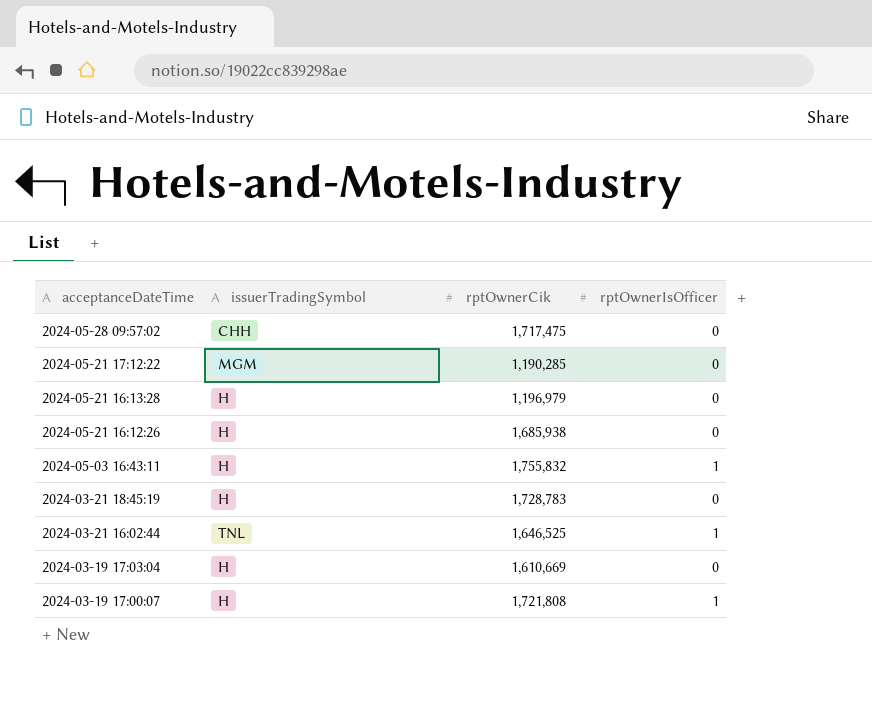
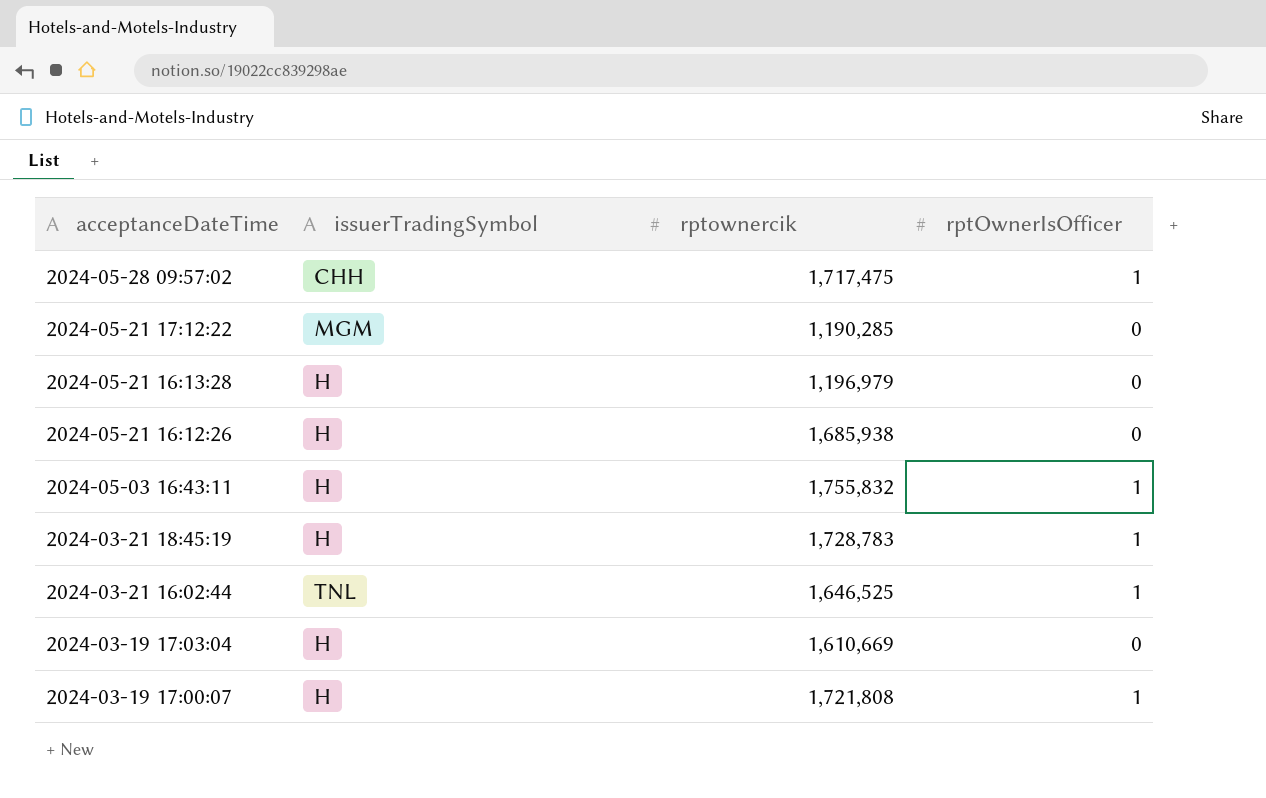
column name: rptOwnerCik -> rptownercik
2024-05-28 09:57:02 | rptOwnerIsOfficer: 0 -> 1
2024-03-21 18:45:19 | rptOwnerIsOfficer: 0 -> 1

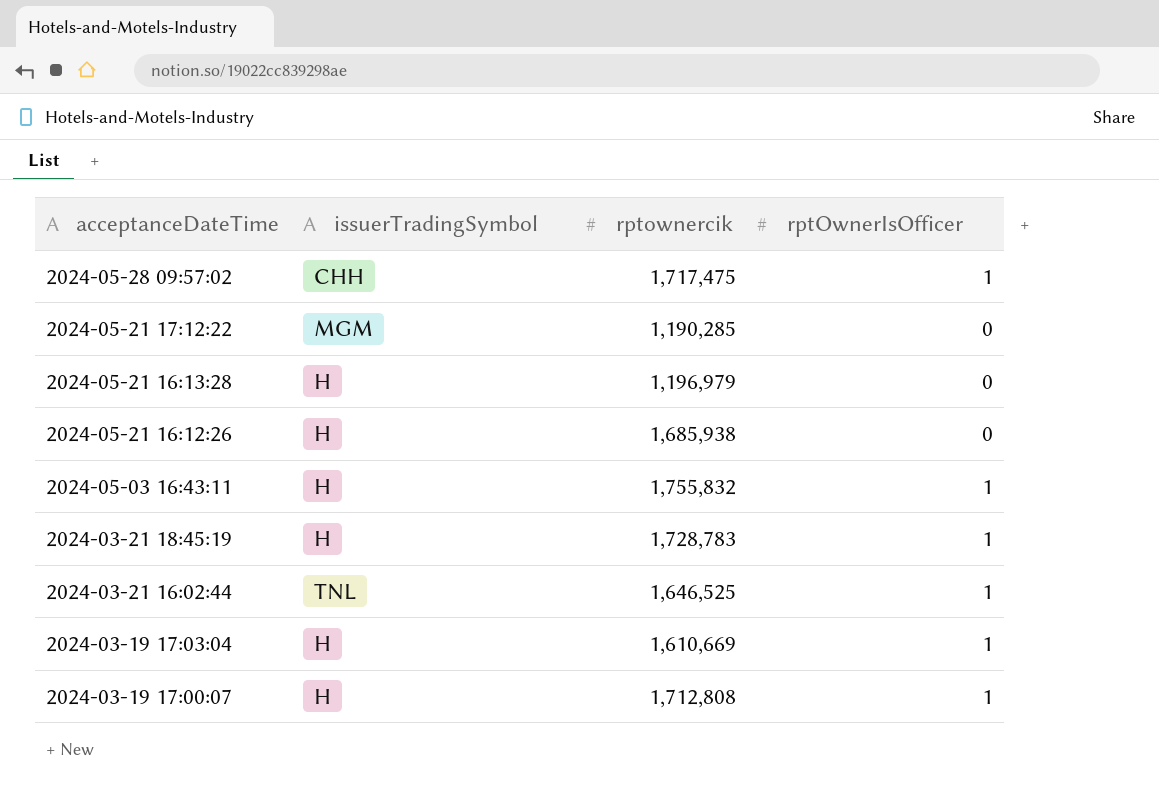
2024-03-19 17:03:04 | rptOwnerIsOfficer: 0 -> 1
2024-03-19 17:00:07 | rptownercik: 1,721,808 -> 1,712,808

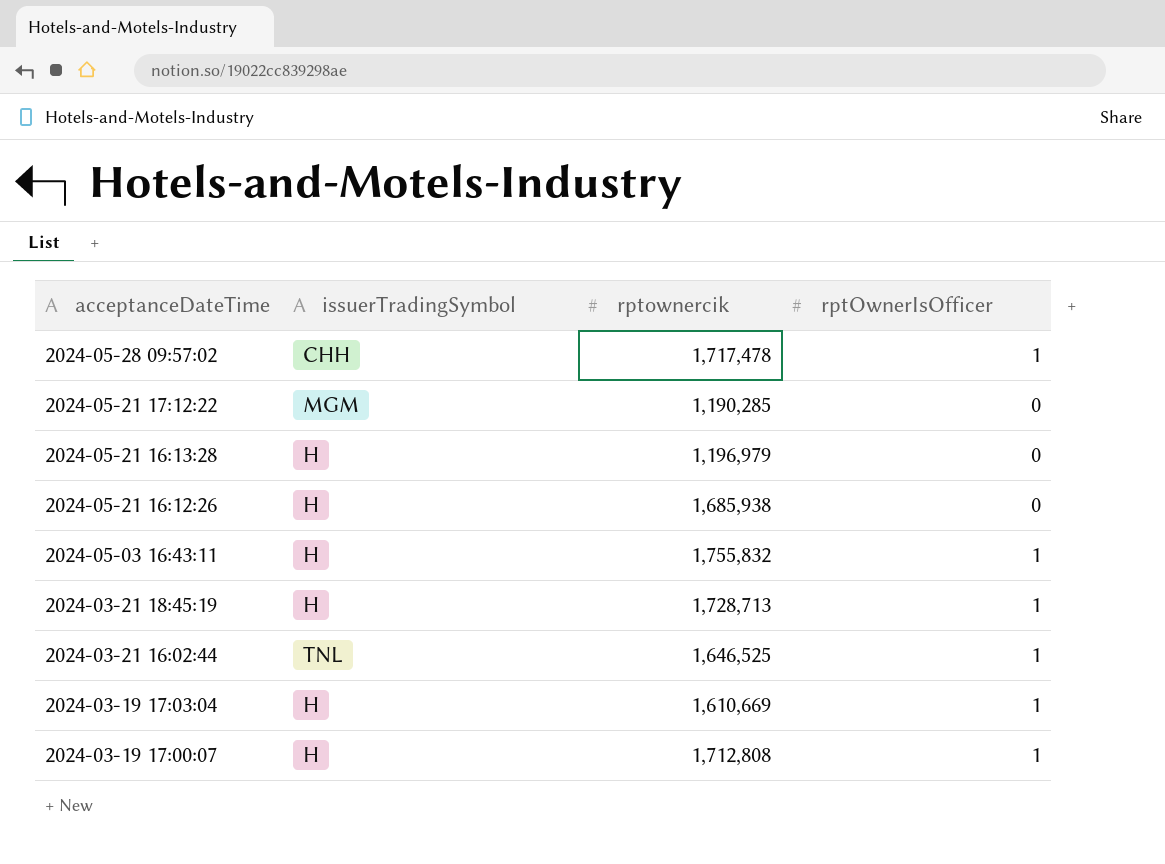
2024-05-28 09:57:02 | rptownercik: 1,717,475 -> 1,717,478
2024-03-21 18:45:19 | rptownercik: 1,728,783 -> 1,728,713

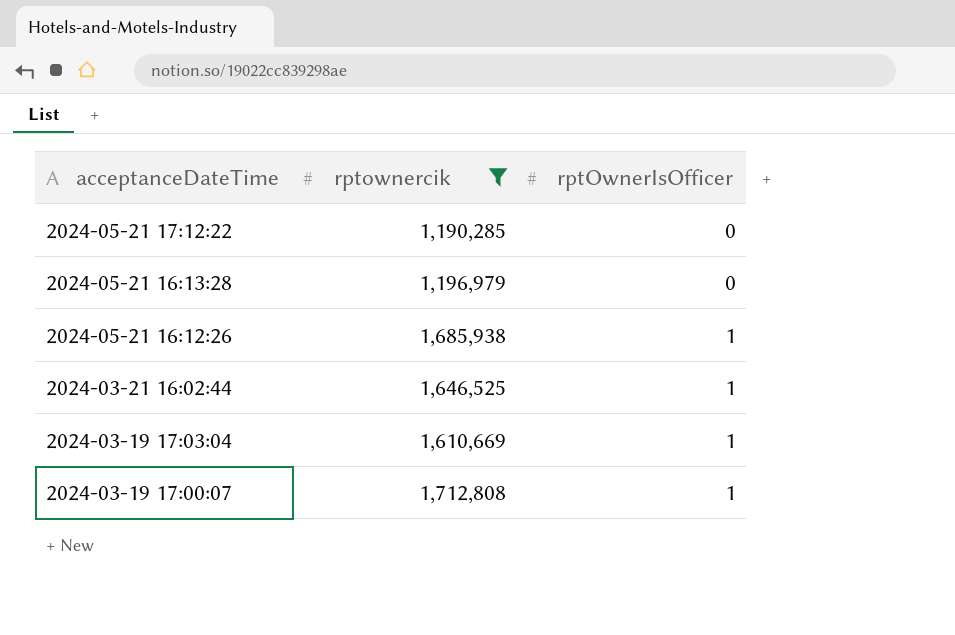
filter: none -> rptownercik <= 1,712,808
column issuerTradingSymbol | position: 2 -> none
2024-05-21 16:12:26 | rptOwnerIsOfficer: 0 -> 1

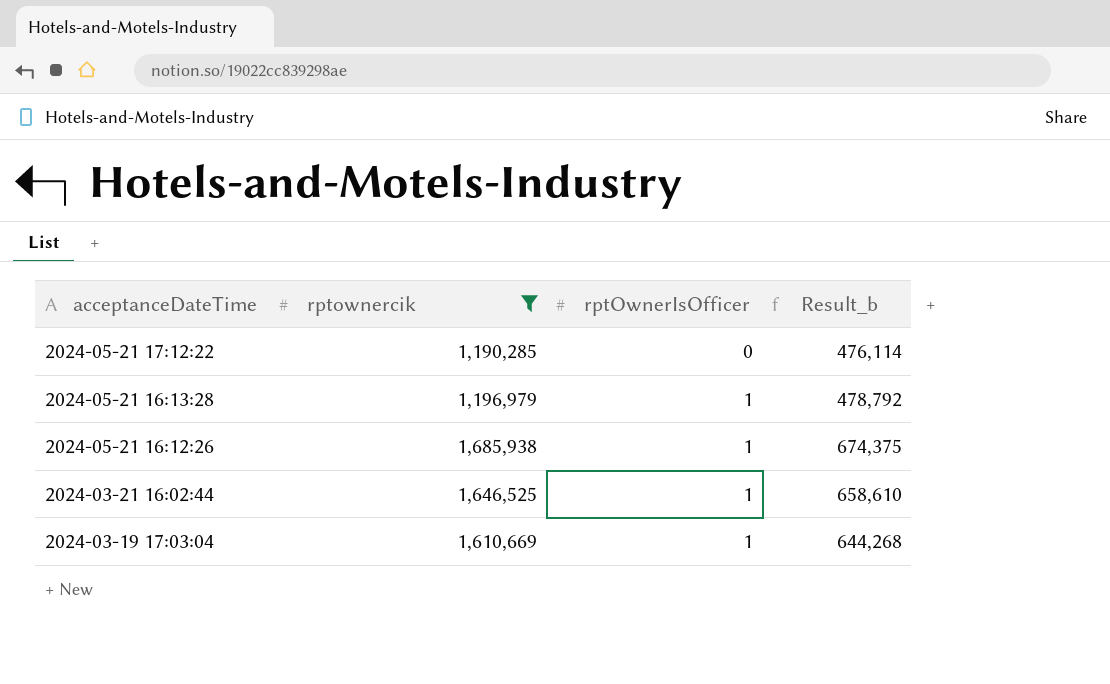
column Result_b | formula: none -> [rptownercik] * 0.4
row 2024-03-19 17:00:07: 1,712,808 | 1 -> none
2024-05-21 16:13:28 | rptOwnerIsOfficer: 0 -> 1

